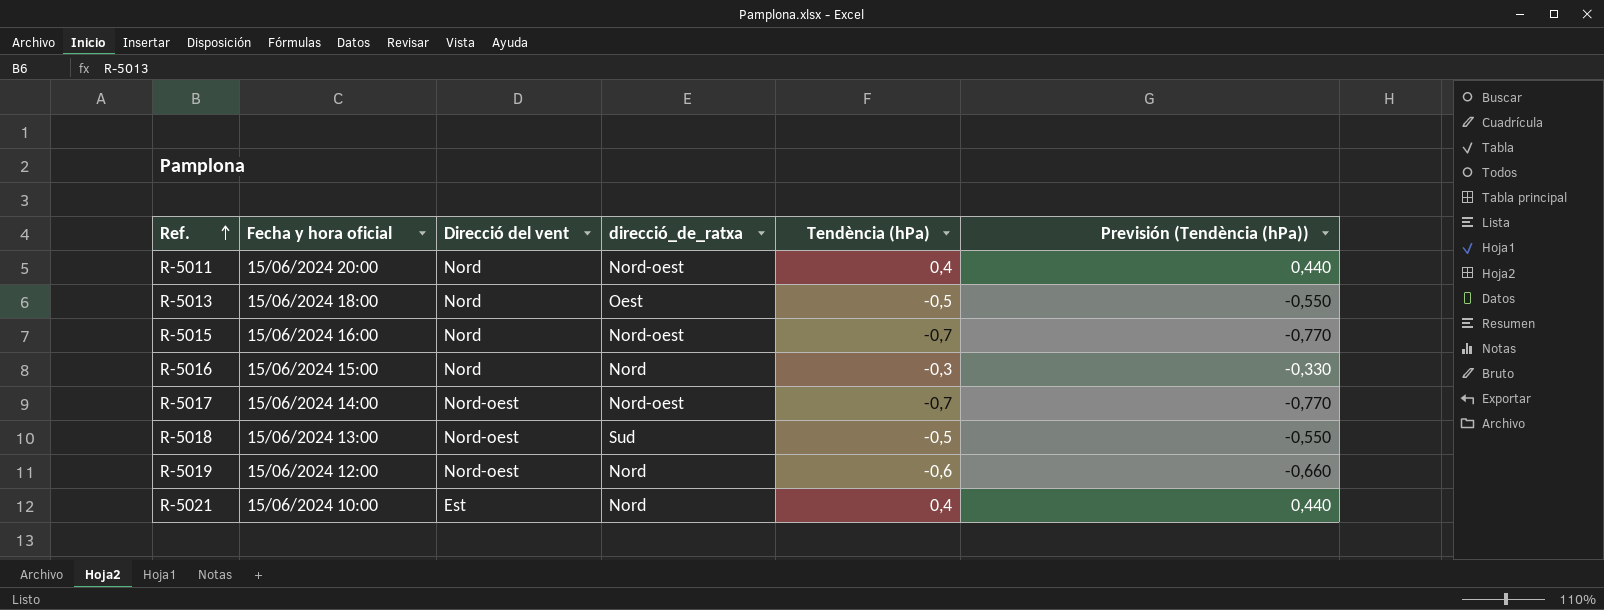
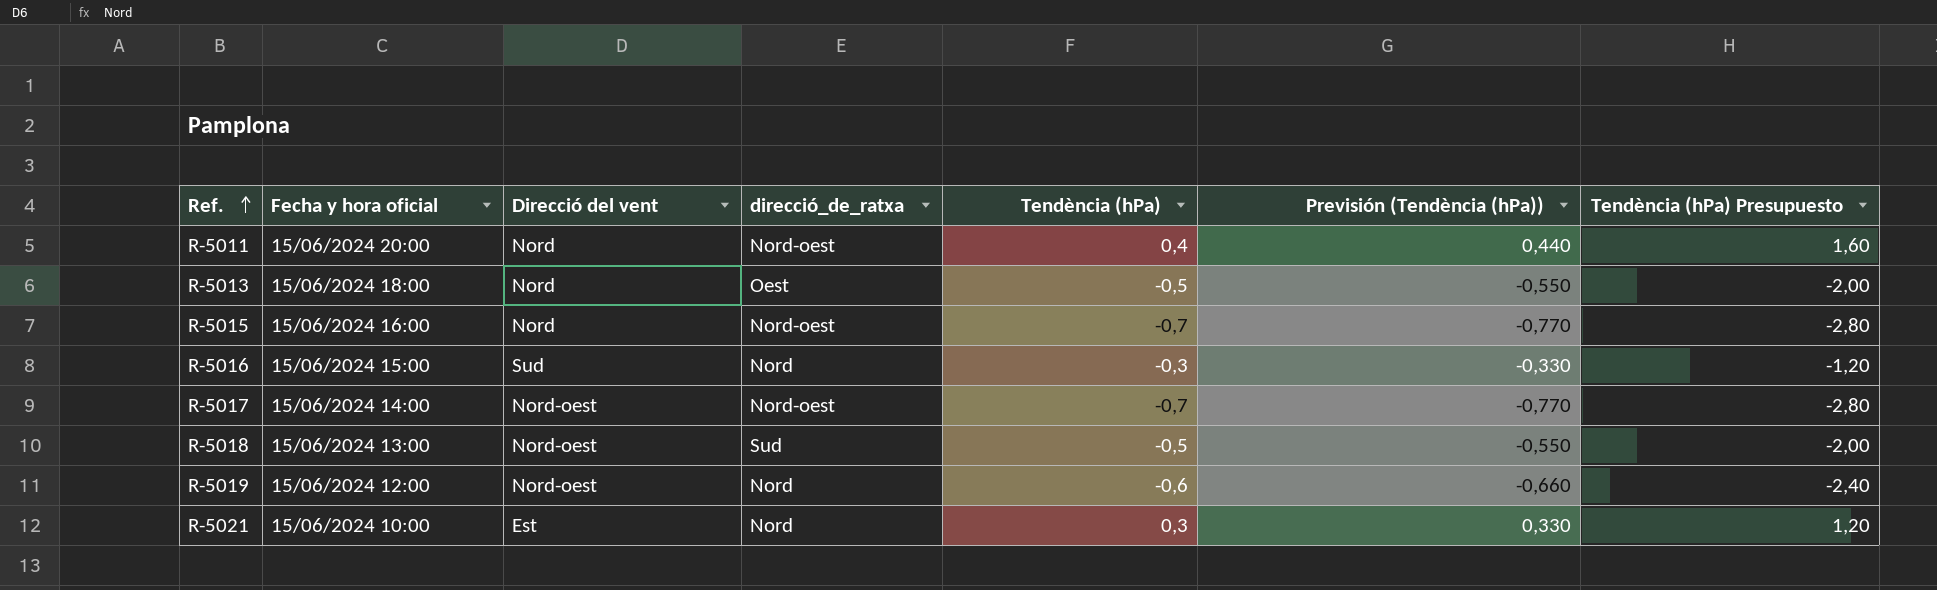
column Tendència (hPa) Presupuesto | formula: none -> [Tendència (hPa)] * 4
R-5016 | Direcció del vent: Nord -> Sud
R-5021 | Tendència (hPa): 0,4 -> 0,3
R-5021 | Previsión (Tendència (hPa)): 0,440 -> 0,330

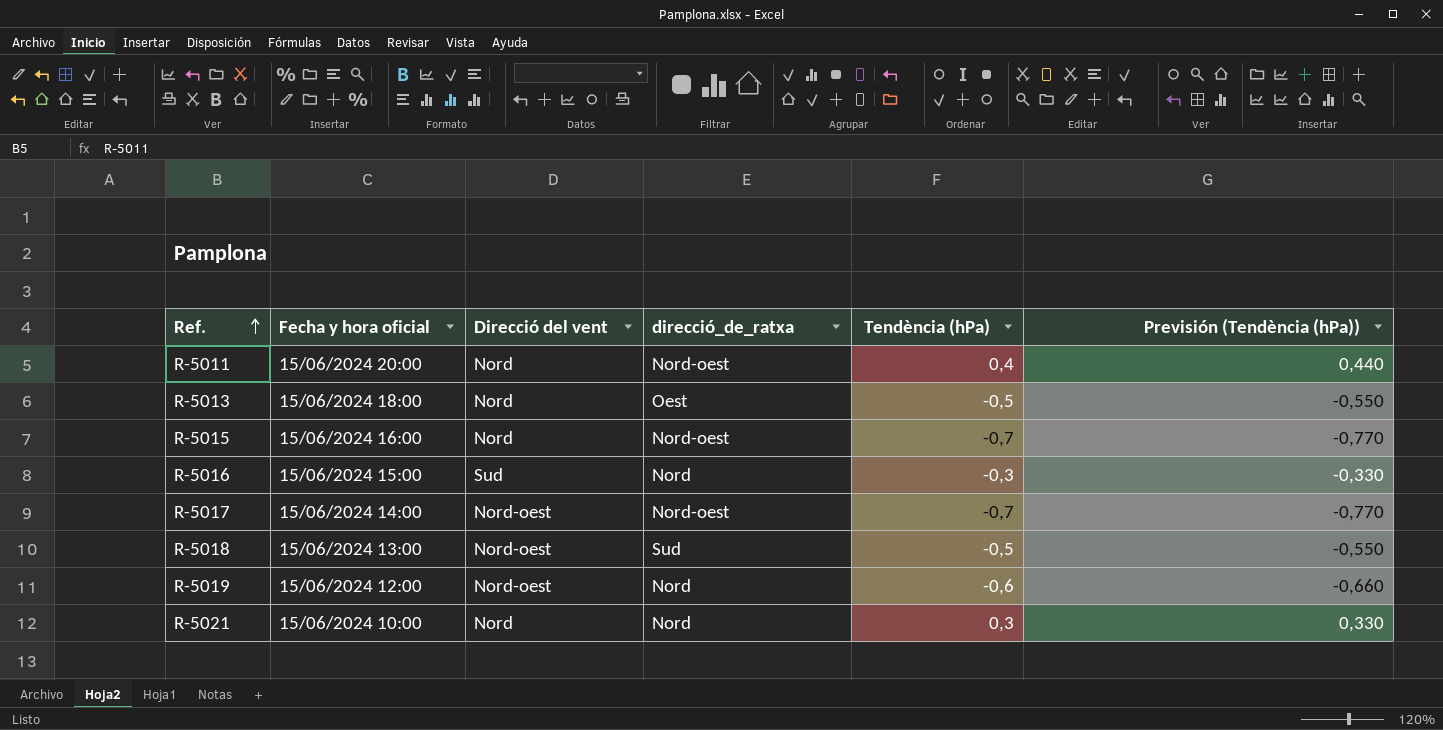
column Tendència (hPa) Presupuesto | formula: [Tendència (hPa)] * 4 -> none
R-5021 | Direcció del vent: Est -> Nord

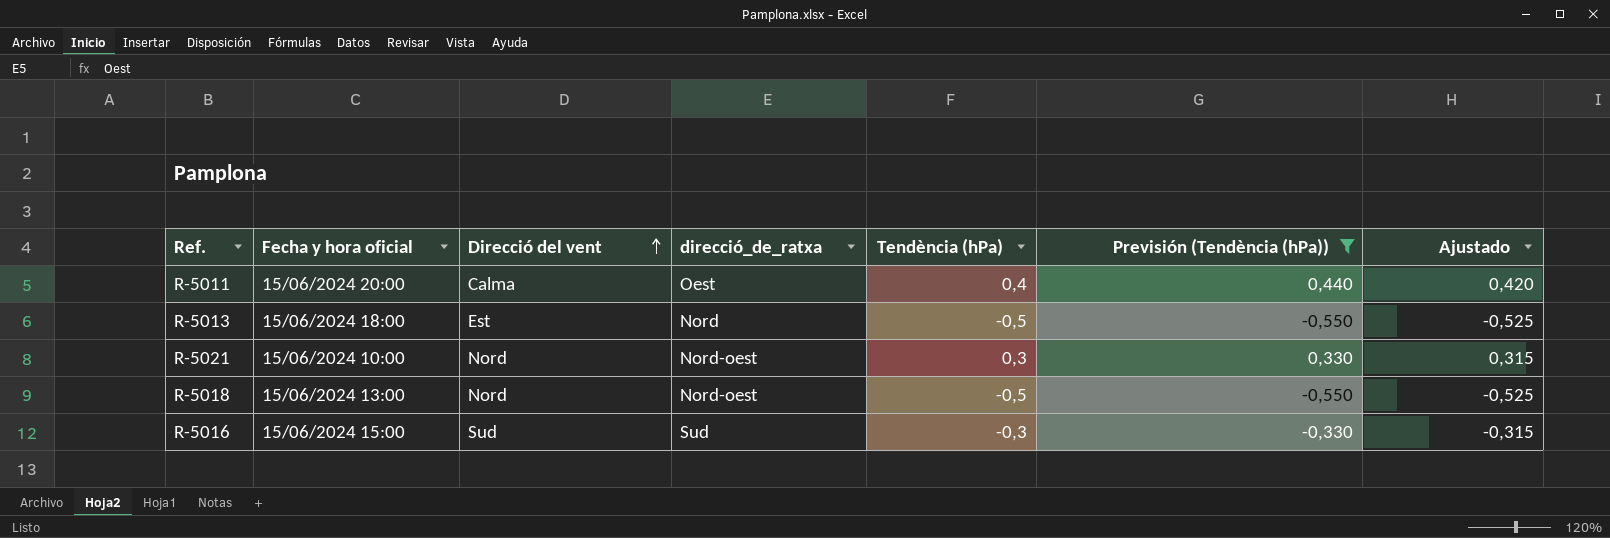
filter: none -> Previsión (Tendència (hPa)) >= -0,550
row order: Ref. ascending -> Direcció del vent ascending
column Ajustado | formula: none -> [Tendència (hPa)] * 1,05
R-5011 | Direcció del vent: Nord -> Calma
R-5011 | direcció_de_ratxa: Nord-oest -> Oest
R-5013 | Direcció del vent: Nord -> Est
R-5013 | direcció_de_ratxa: Oest -> Nord
R-5021 | direcció_de_ratxa: Nord -> Nord-oest
R-5018 | Direcció del vent: Nord-oest -> Nord
R-5018 | direcció_de_ratxa: Sud -> Nord-oest
R-5016 | direcció_de_ratxa: Nord -> Sud

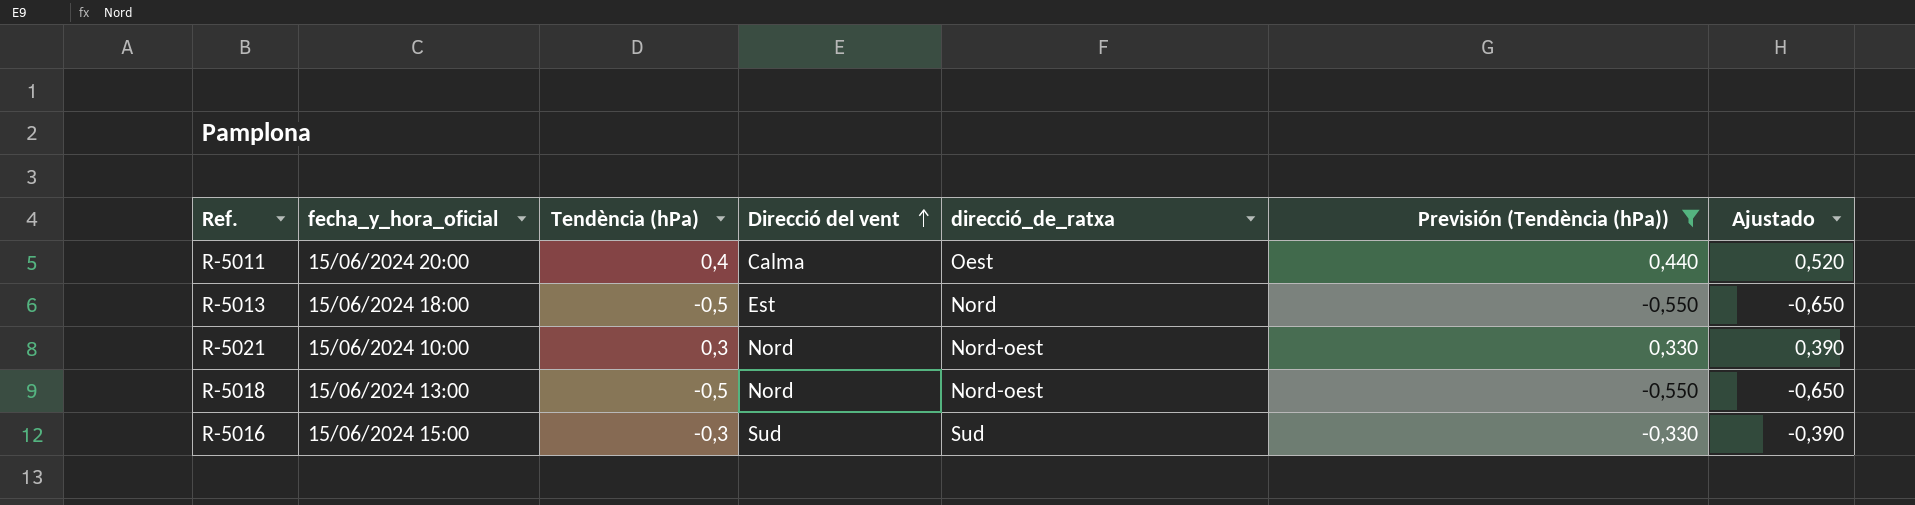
column name: Fecha y hora oficial -> fecha_y_hora_oficial
column Tendència (hPa) | position: 5 -> 3
column Ajustado | formula: [Tendència (hPa)] * 1,05 -> [Tendència (hPa)] * 1,3

